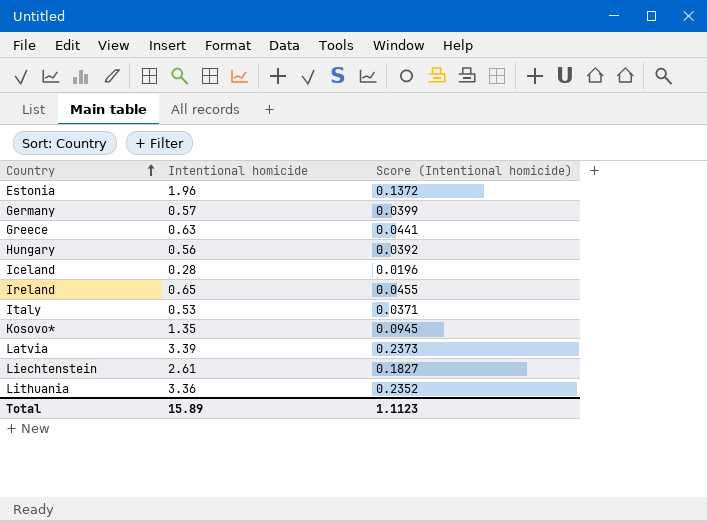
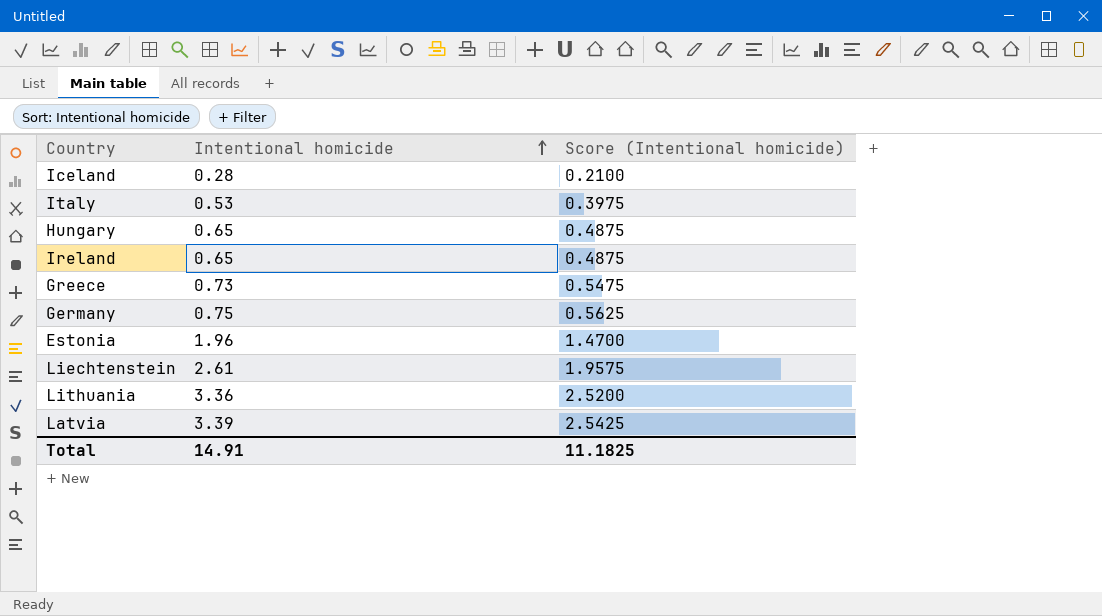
row order: Country ascending -> Intentional homicide ascending
column Score (Intentional homicide) | formula: [Intentional homicide] * 0.07 -> [Intentional homicide] * 0.75
row Kosovo*: 1.35 | 0.0945 -> none
Hungary | Intentional homicide: 0.56 -> 0.65
Greece | Intentional homicide: 0.63 -> 0.73
Germany | Intentional homicide: 0.57 -> 0.75
Total | Intentional homicide: 15.89 -> 14.91
Total | Score (Intentional homicide): 1.1123 -> 11.1825

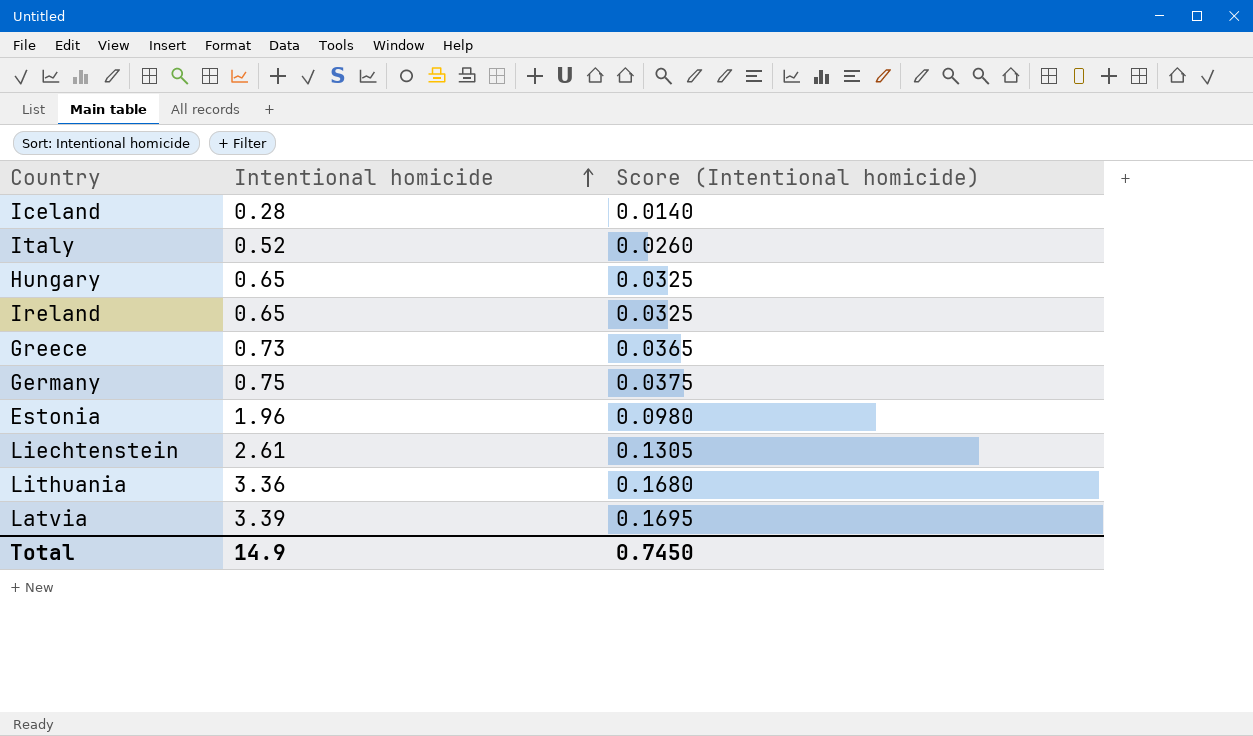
column Score (Intentional homicide) | formula: [Intentional homicide] * 0.75 -> [Intentional homicide] * 0.05
Italy | Intentional homicide: 0.53 -> 0.52
Total | Intentional homicide: 14.91 -> 14.9
Total | Score (Intentional homicide): 11.1825 -> 0.7450

